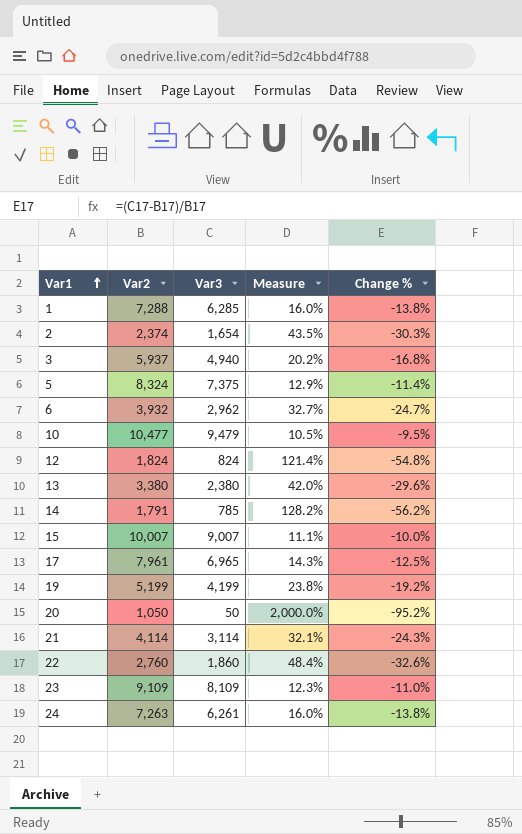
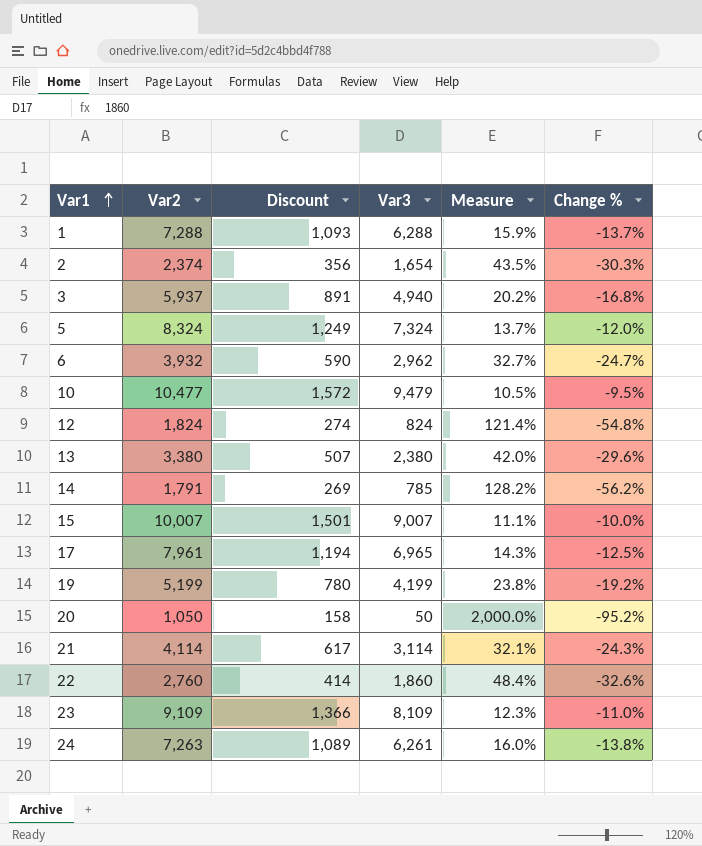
column Discount | formula: none -> [Var2] * 0.15
1 | Var3: 6,285 -> 6,288
1 | Measure: 16.0% -> 15.9%
1 | Change %: -13.8% -> -13.7%
5 | Var3: 7,375 -> 7,324
5 | Measure: 12.9% -> 13.7%
5 | Change %: -11.4% -> -12.0%

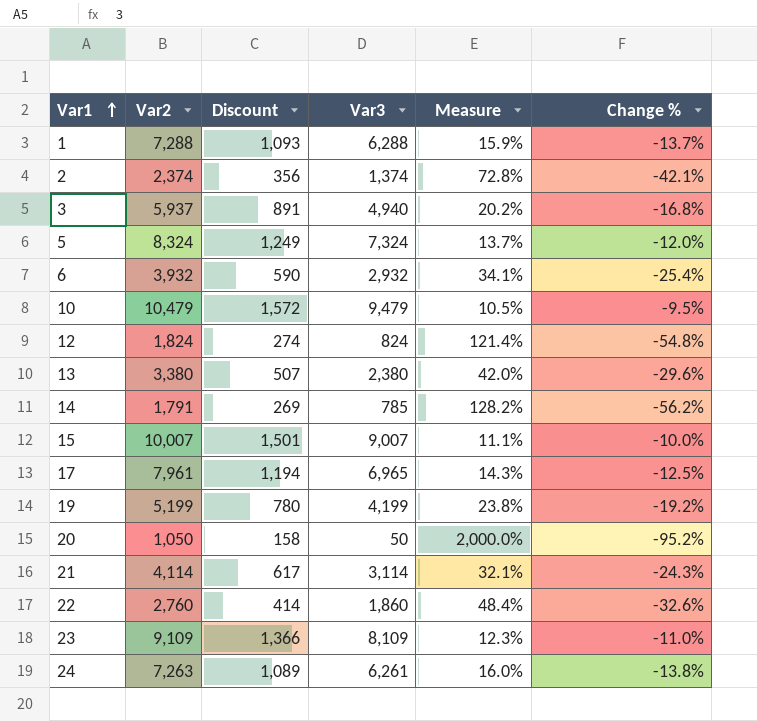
2 | Var3: 1,654 -> 1,374
2 | Measure: 43.5% -> 72.8%
2 | Change %: -30.3% -> -42.1%
6 | Var3: 2,962 -> 2,932
6 | Measure: 32.7% -> 34.1%
6 | Change %: -24.7% -> -25.4%
10 | Var2: 10,477 -> 10,479

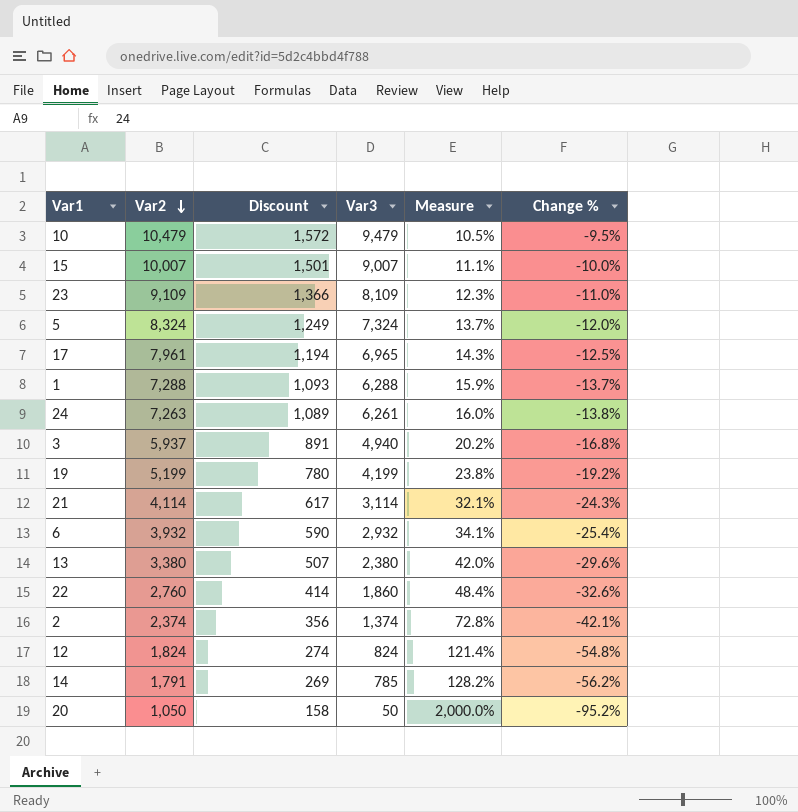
row order: Var1 ascending -> Var2 descending

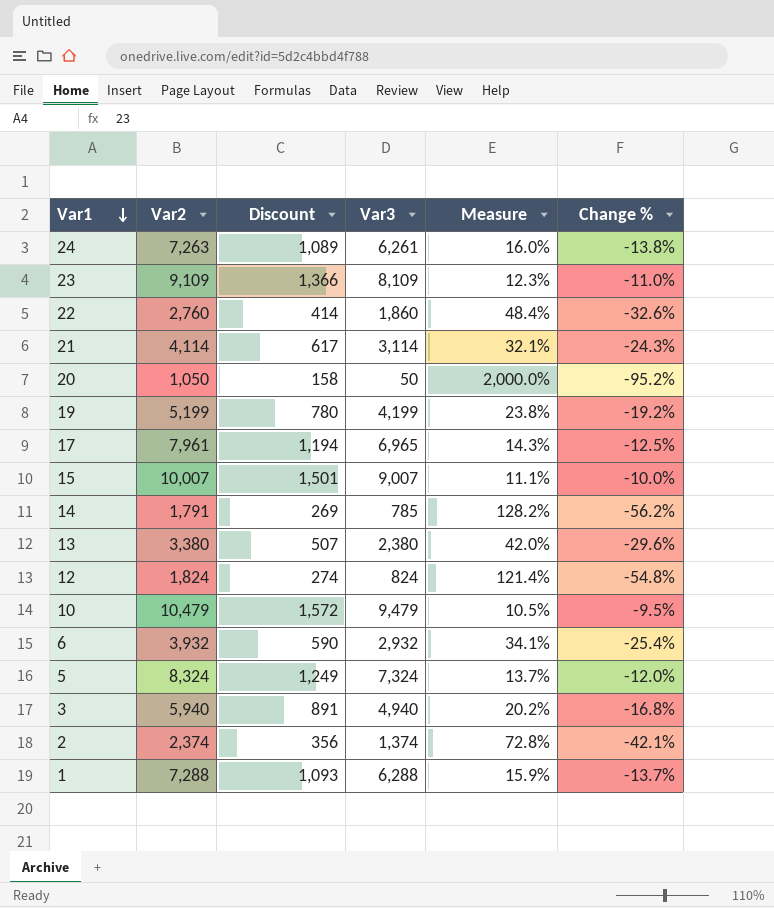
row order: Var2 descending -> Var1 descending
3 | Var2: 5,937 -> 5,940

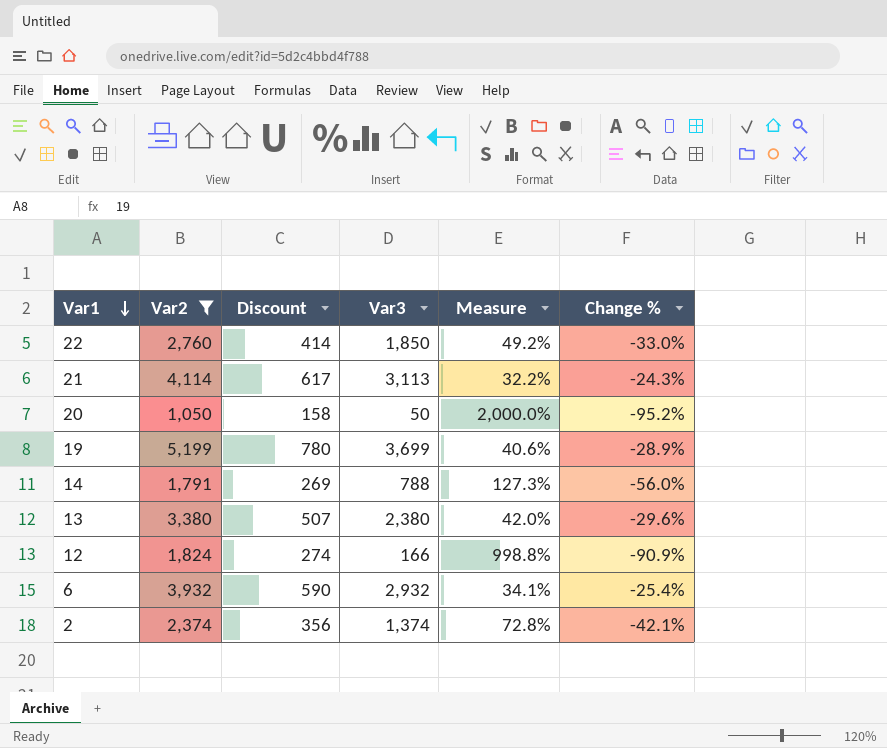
filter: none -> Var2 <= 5,199
22 | Var3: 1,860 -> 1,850
22 | Measure: 48.4% -> 49.2%
22 | Change %: -32.6% -> -33.0%
21 | Var3: 3,114 -> 3,113
21 | Measure: 32.1% -> 32.2%
19 | Var3: 4,199 -> 3,699
19 | Measure: 23.8% -> 40.6%
19 | Change %: -19.2% -> -28.9%
14 | Var3: 785 -> 788
14 | Measure: 128.2% -> 127.3%
14 | Change %: -56.2% -> -56.0%
12 | Var3: 824 -> 166
12 | Measure: 121.4% -> 998.8%
12 | Change %: -54.8% -> -90.9%

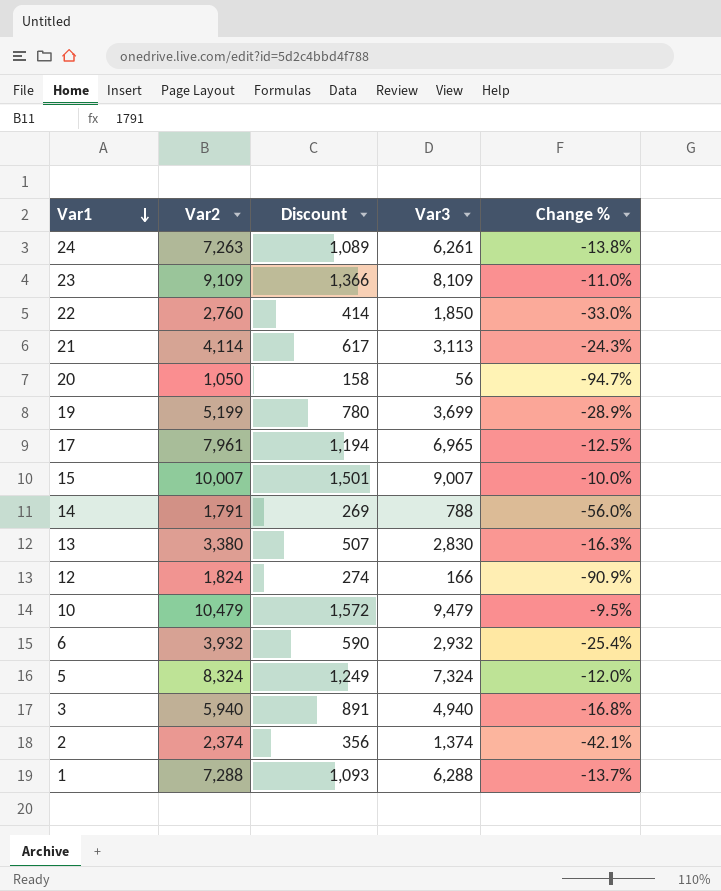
filter: Var2 <= 5,199 -> none
column Measure | formula: ([Var2] - [Var3]) / [Var3] -> none
20 | Var3: 50 -> 56
20 | Change %: -95.2% -> -94.7%
13 | Var3: 2,380 -> 2,830
13 | Change %: -29.6% -> -16.3%

